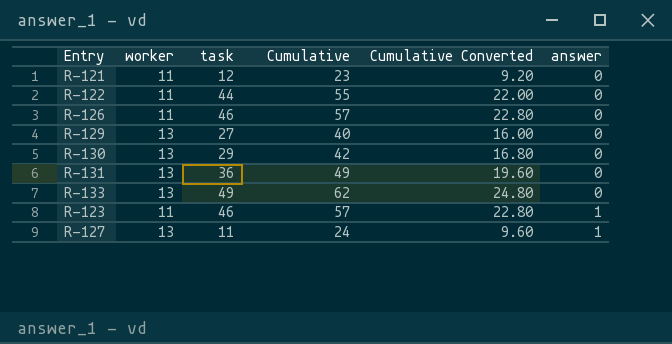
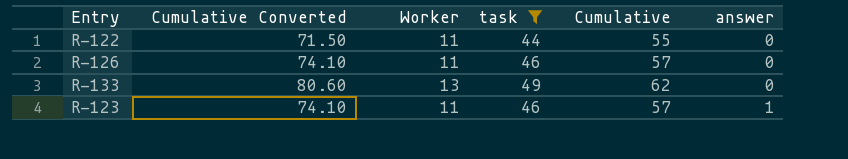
filter: none -> task >= 44
column Cumulative Converted | formula: [Cumulative] * 0.4 -> [Cumulative] * 1.3
column Cumulative Converted | position: 5 -> 2
column name: worker -> Worker

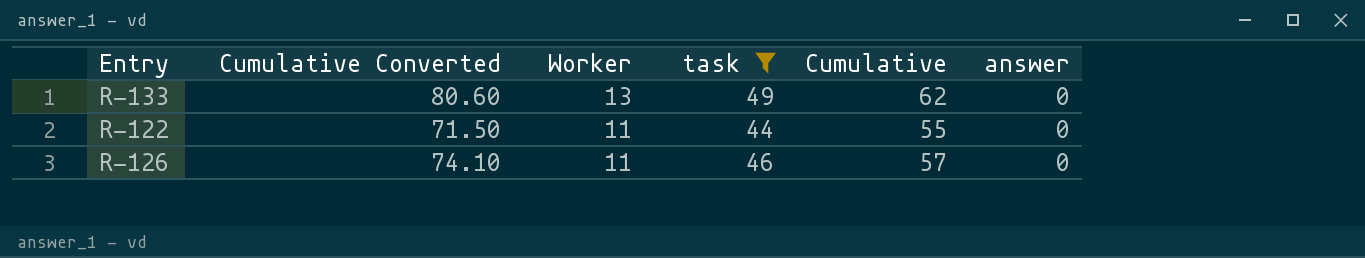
row order: answer ascending -> Worker descending
row R-123: 74.10 | 11 | 46 | 57 | 1 -> none

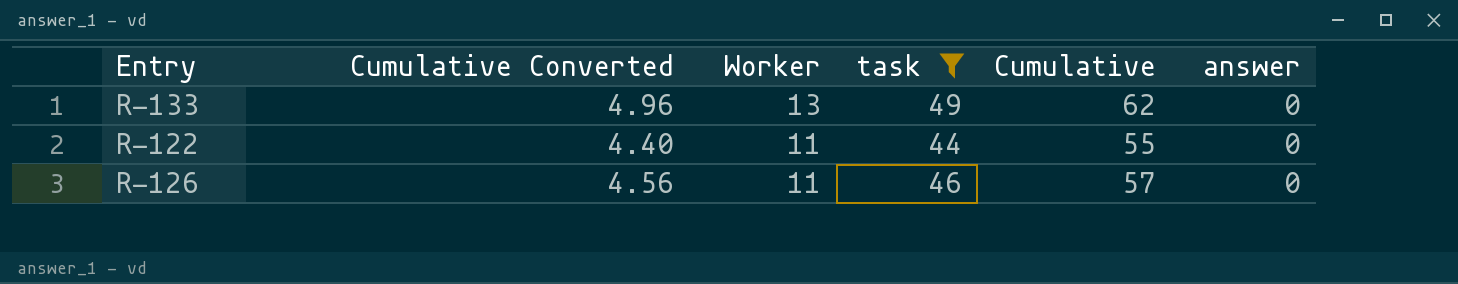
column Cumulative Converted | formula: [Cumulative] * 1.3 -> [Cumulative] * 0.08

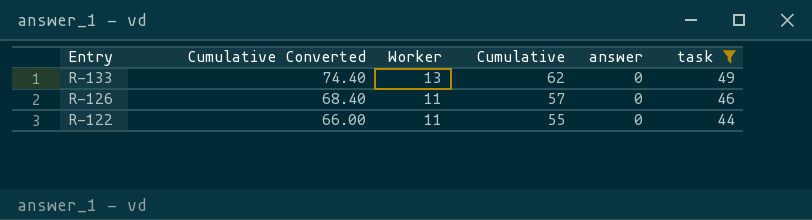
row order: Worker descending -> Entry descending
column Cumulative Converted | formula: [Cumulative] * 0.08 -> [Cumulative] * 1.2
column task | position: 4 -> 6

